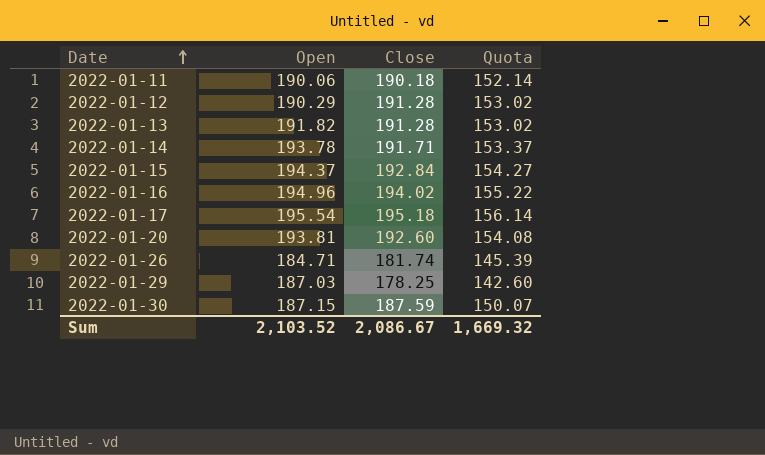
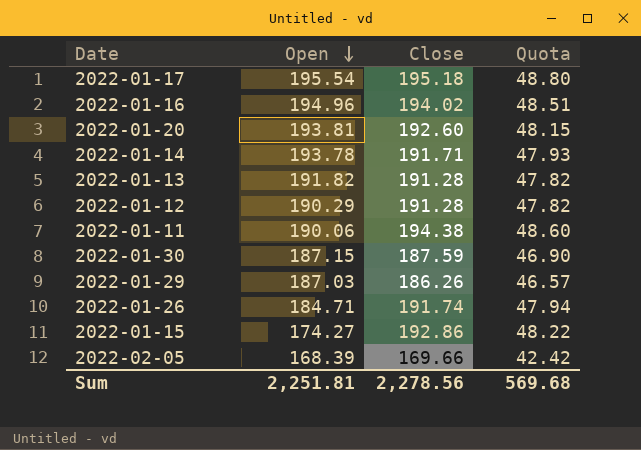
row order: Date ascending -> Open descending
column Quota | formula: [Close] * 0.8 -> [Close] * 0.25
2022-01-11 | Close: 190.18 -> 194.38
2022-01-29 | Close: 178.25 -> 186.26
2022-01-26 | Close: 181.74 -> 191.74
2022-01-15 | Open: 194.37 -> 174.27
2022-01-15 | Close: 192.84 -> 192.86
row 2022-02-05: none -> 168.39 | 169.66 | 42.42
Sum | Open: 2,103.52 -> 2,251.81
Sum | Close: 2,086.67 -> 2,278.56
Sum | Quota: 1,669.32 -> 569.68

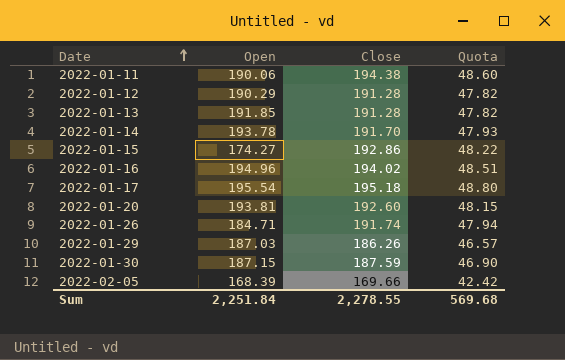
row order: Open descending -> Date ascending
2022-01-13 | Open: 191.82 -> 191.85
2022-01-14 | Close: 191.71 -> 191.70
Sum | Open: 2,251.81 -> 2,251.84
Sum | Close: 2,278.56 -> 2,278.55

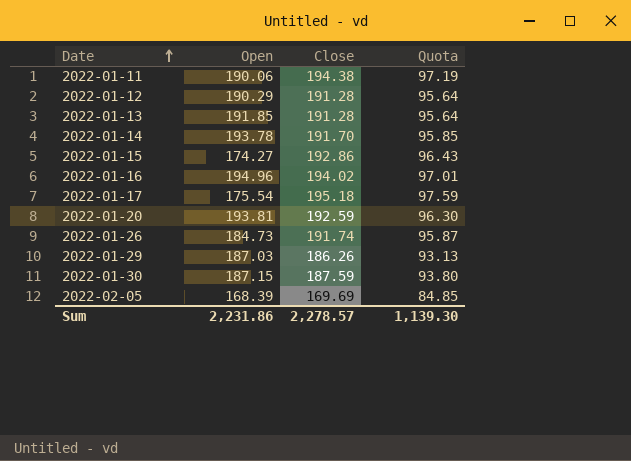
column Quota | formula: [Close] * 0.25 -> [Close] * 0.5
2022-01-17 | Open: 195.54 -> 175.54
2022-01-20 | Close: 192.60 -> 192.59
2022-01-26 | Open: 184.71 -> 184.73
2022-02-05 | Close: 169.66 -> 169.69
Sum | Open: 2,251.84 -> 2,231.86
Sum | Close: 2,278.55 -> 2,278.57
Sum | Quota: 569.68 -> 1,139.30

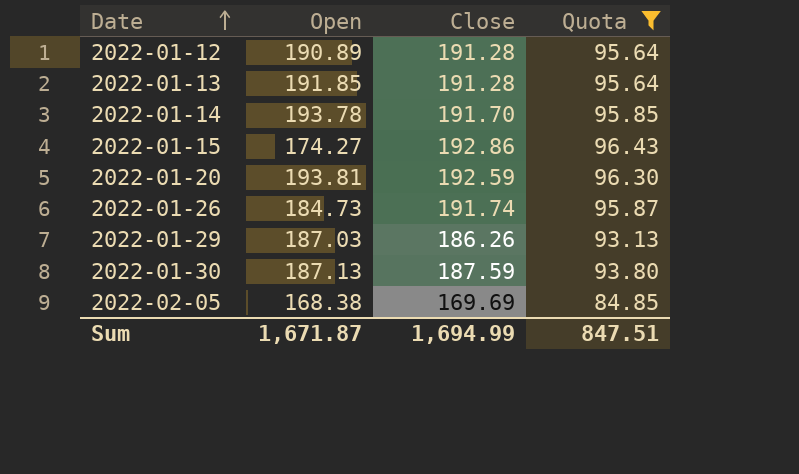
filter: none -> Quota <= 96.43
2022-01-12 | Open: 190.29 -> 190.89
2022-01-30 | Open: 187.15 -> 187.13
2022-02-05 | Open: 168.39 -> 168.38
Sum | Open: 2,231.86 -> 1,671.87
Sum | Close: 2,278.57 -> 1,694.99
Sum | Quota: 1,139.30 -> 847.51

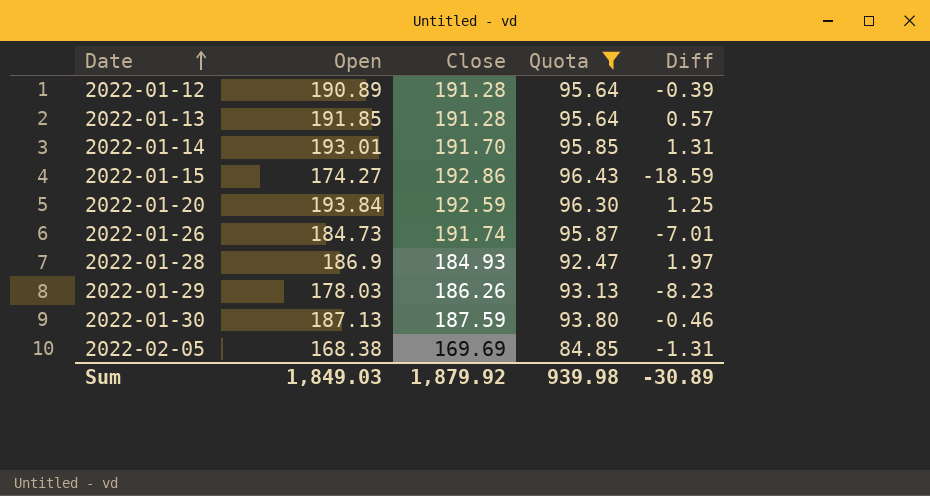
column Diff | formula: none -> [Open] - [Close]
2022-01-14 | Open: 193.78 -> 193.01
2022-01-20 | Open: 193.81 -> 193.84
row 2022-01-28: none -> 186.9 | 184.93 | 92.47 | 1.97
2022-01-29 | Open: 187.03 -> 178.03
Sum | Open: 1,671.87 -> 1,849.03
Sum | Close: 1,694.99 -> 1,879.92
Sum | Quota: 847.51 -> 939.98

